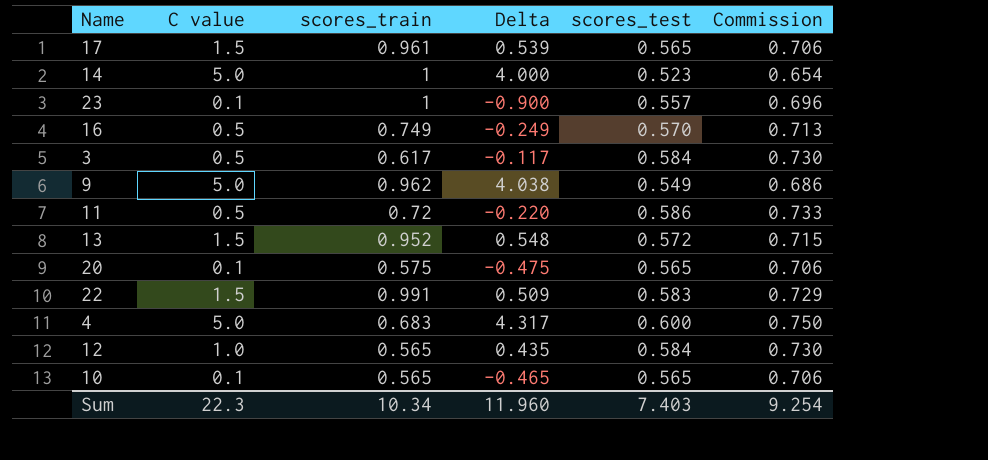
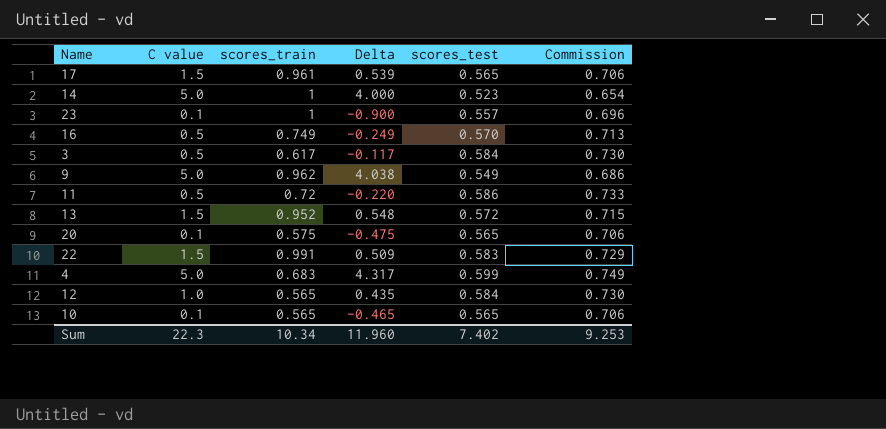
4 | scores_test: 0.600 -> 0.599
4 | Commission: 0.750 -> 0.749
Sum | scores_test: 7.403 -> 7.402
Sum | Commission: 9.254 -> 9.253

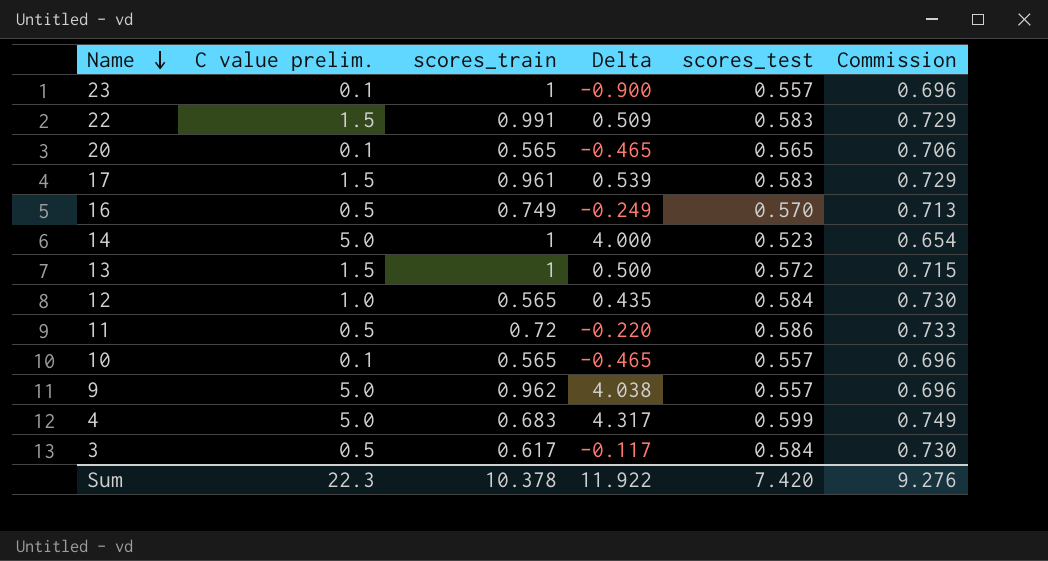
row order: none -> Name descending
column name: C value -> C value prelim.
20 | scores_train: 0.575 -> 0.565
20 | Delta: -0.475 -> -0.465
17 | scores_test: 0.565 -> 0.583
17 | Commission: 0.706 -> 0.729
13 | scores_train: 0.952 -> 1
13 | Delta: 0.548 -> 0.500
10 | scores_test: 0.565 -> 0.557
10 | Commission: 0.706 -> 0.696
9 | scores_test: 0.549 -> 0.557
9 | Commission: 0.686 -> 0.696
Sum | scores_train: 10.34 -> 10.378
Sum | Delta: 11.960 -> 11.922
Sum | scores_test: 7.402 -> 7.420
Sum | Commission: 9.253 -> 9.276

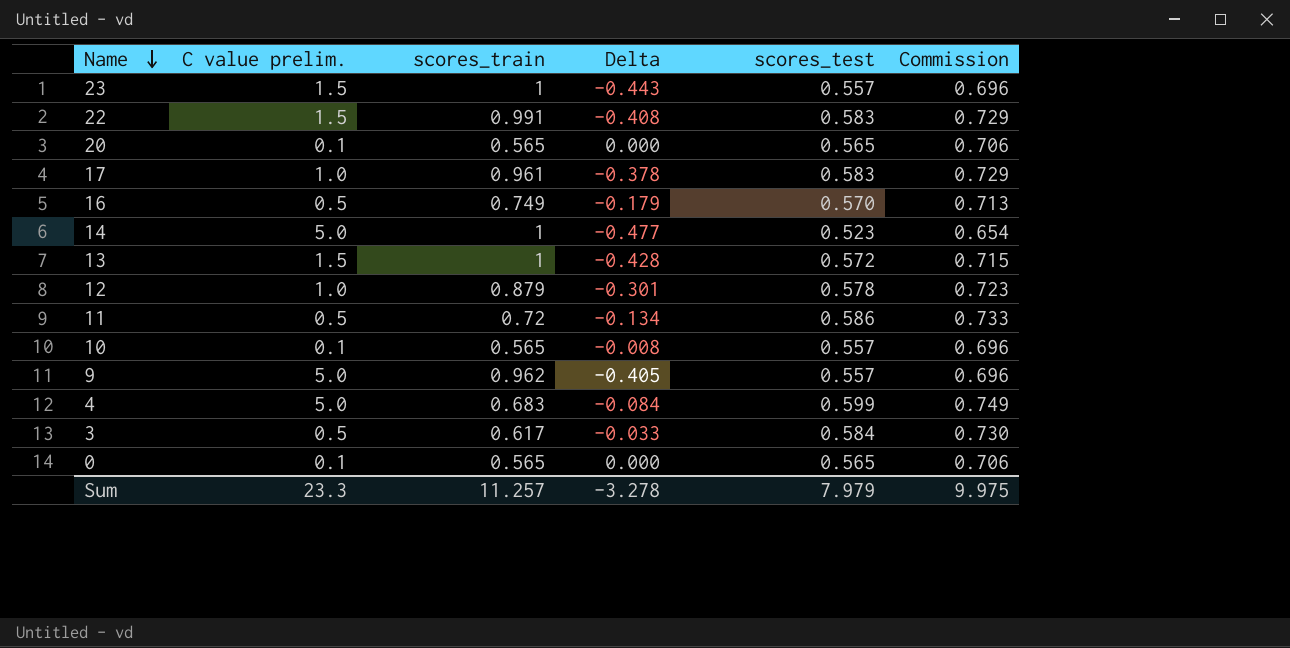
column Delta | formula: [C value prelim.] - [scores_train] -> [scores_test] - [scores_train]
23 | C value prelim.: 0.1 -> 1.5
17 | C value prelim.: 1.5 -> 1.0
12 | scores_train: 0.565 -> 0.879
12 | scores_test: 0.584 -> 0.578
12 | Commission: 0.730 -> 0.723
row 0: none -> 0.1 | 0.565 | 0.000 | 0.565 | 0.706
Sum | C value prelim.: 22.3 -> 23.3
Sum | scores_train: 10.378 -> 11.257
Sum | Delta: 11.922 -> -3.278
Sum | scores_test: 7.420 -> 7.979
Sum | Commission: 9.276 -> 9.975

